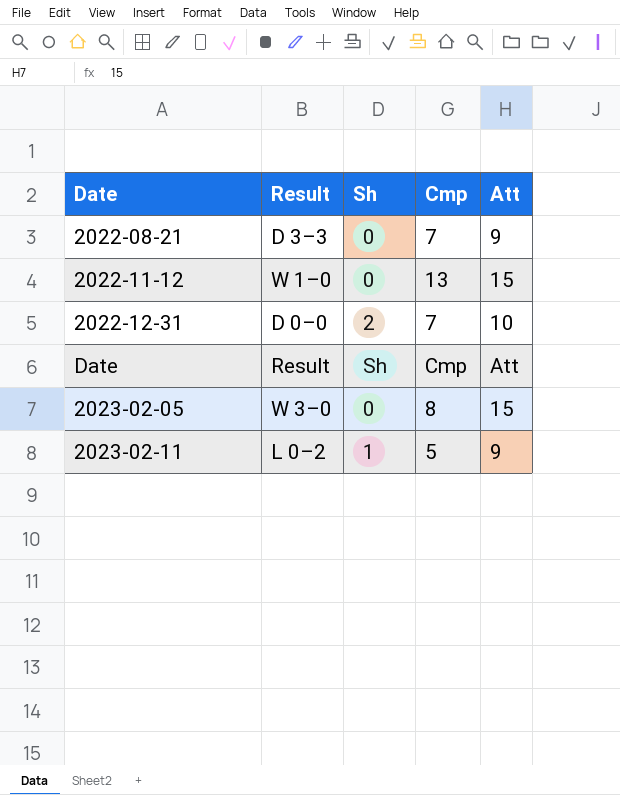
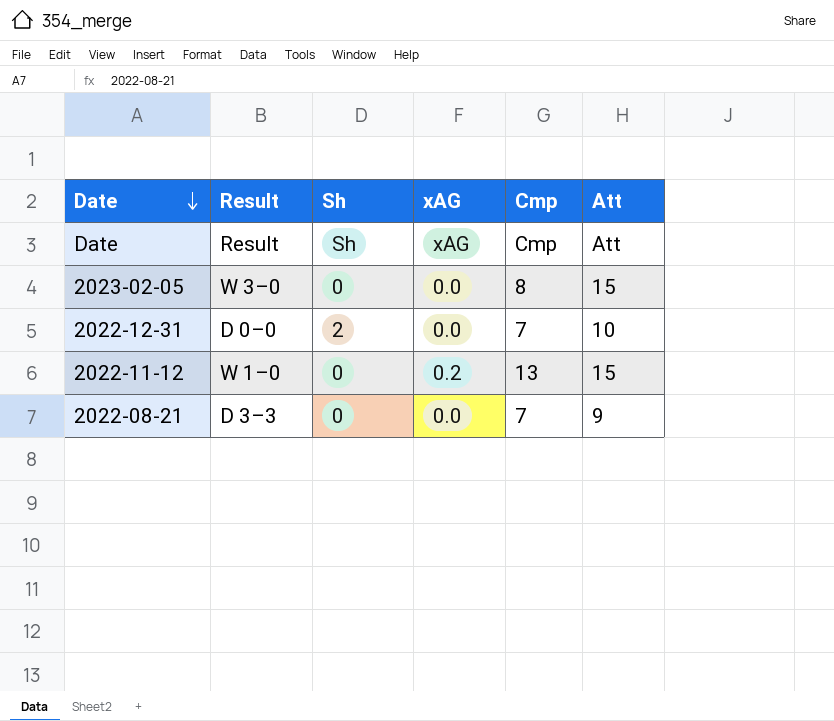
row order: none -> Date descending
column xAG | position: none -> 4
row 2023-02-11: L 0–2 | 1 | 5 | 9 -> none

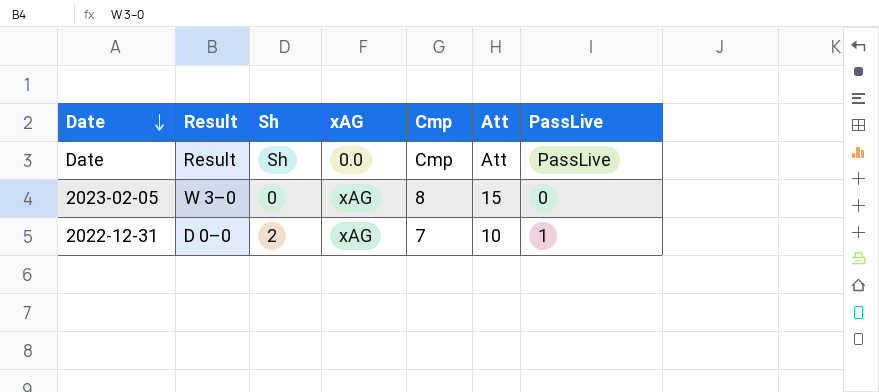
column PassLive | position: none -> 7
row 2022-11-12: W 1–0 | 0 | 0.2 | 13 | 15 -> none
row 2022-08-21: D 3–3 | 0 | 0.0 | 7 | 9 -> none
Date | xAG: xAG -> 0.0
2023-02-05 | xAG: 0.0 -> xAG
2022-12-31 | xAG: 0.0 -> xAG

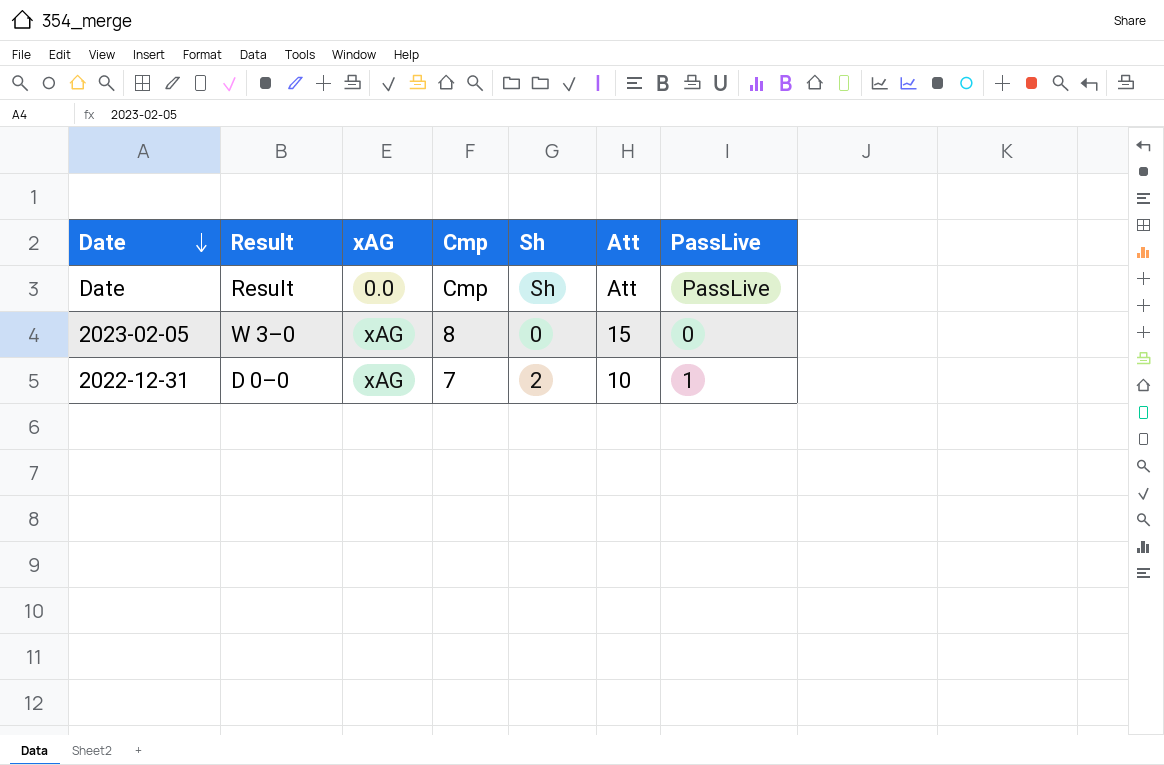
column Sh | position: 3 -> 5

